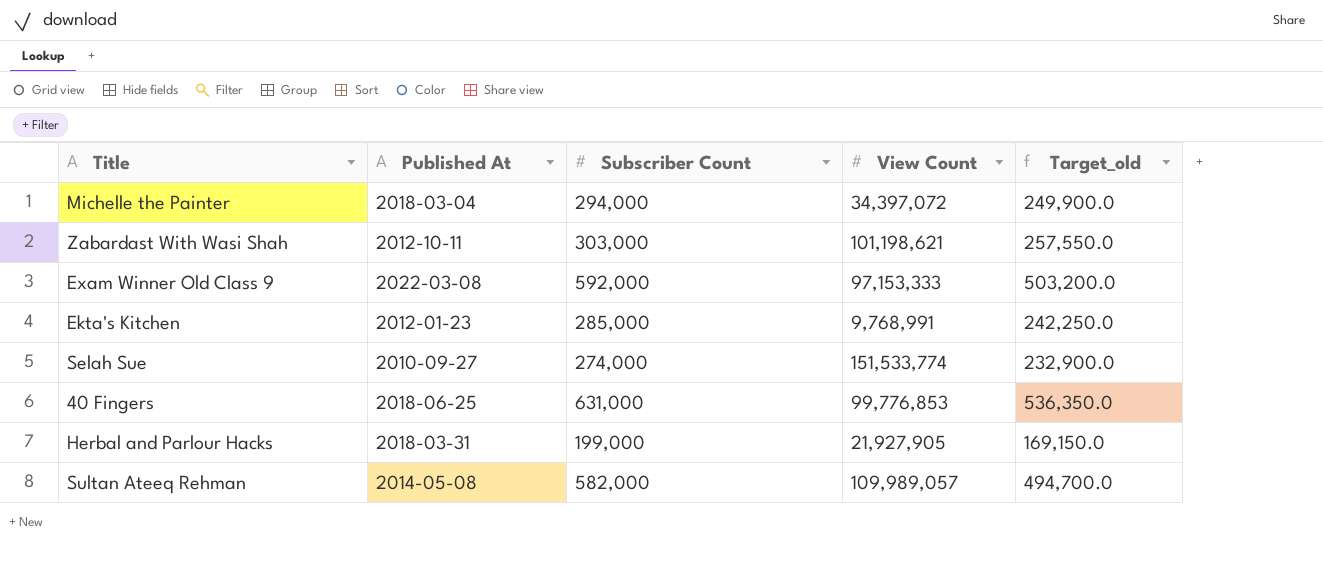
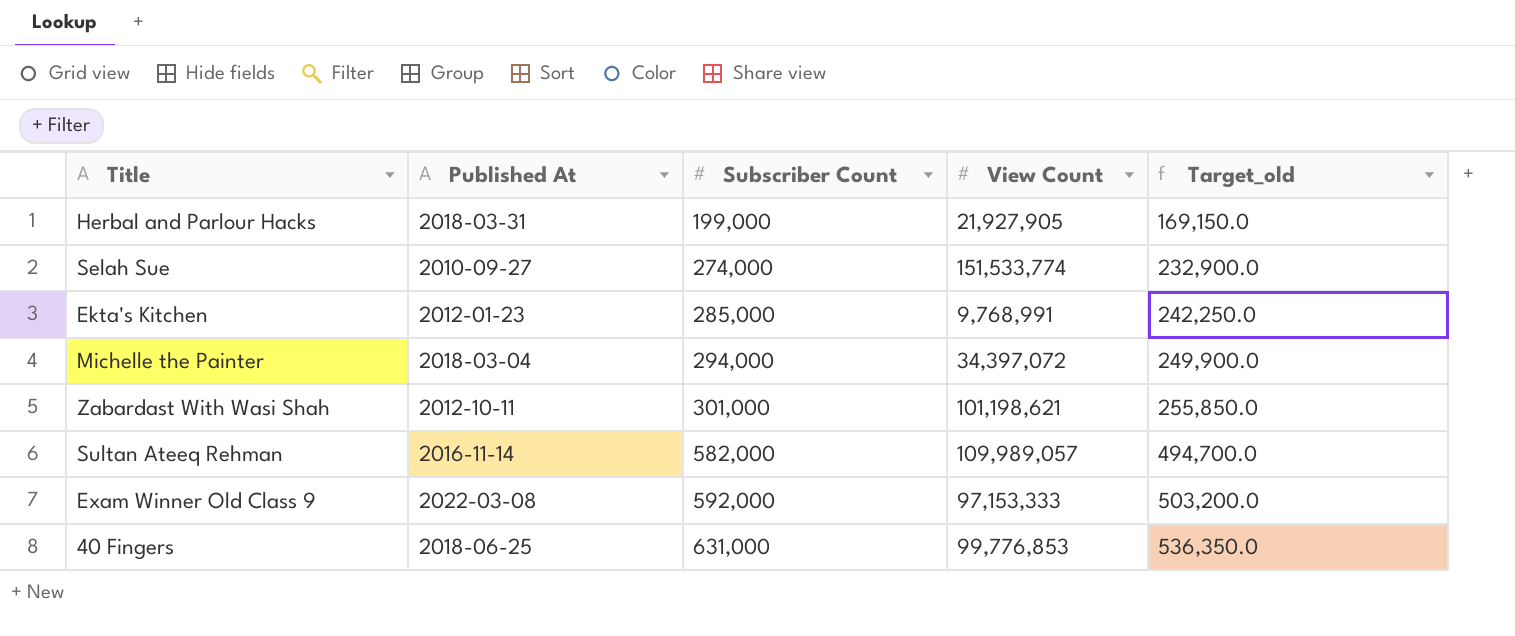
row order: none -> Subscriber Count ascending
Zabardast With Wasi Shah | Subscriber Count: 303,000 -> 301,000
Zabardast With Wasi Shah | Target_old: 257,550.0 -> 255,850.0
Sultan Ateeq Rehman | Published At: 2014-05-08 -> 2016-11-14

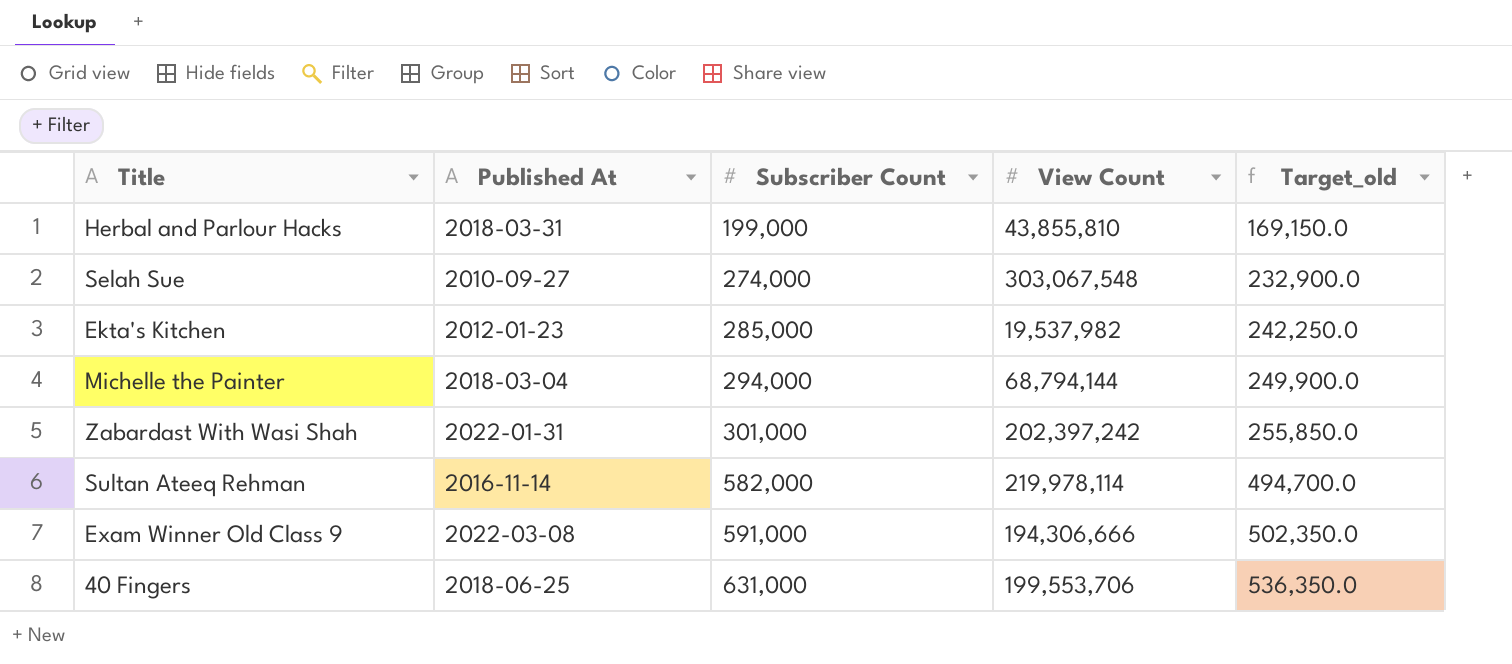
Herbal and Parlour Hacks | View Count: 21,927,905 -> 43,855,810
Selah Sue | View Count: 151,533,774 -> 303,067,548
Ekta's Kitchen | View Count: 9,768,991 -> 19,537,982
Michelle the Painter | View Count: 34,397,072 -> 68,794,144
Zabardast With Wasi Shah | Published At: 2012-10-11 -> 2022-01-31
Zabardast With Wasi Shah | View Count: 101,198,621 -> 202,397,242
Sultan Ateeq Rehman | View Count: 109,989,057 -> 219,978,114
Exam Winner Old Class 9 | Subscriber Count: 592,000 -> 591,000
Exam Winner Old Class 9 | View Count: 97,153,333 -> 194,306,666
Exam Winner Old Class 9 | Target_old: 503,200.0 -> 502,350.0
40 Fingers | View Count: 99,776,853 -> 199,553,706

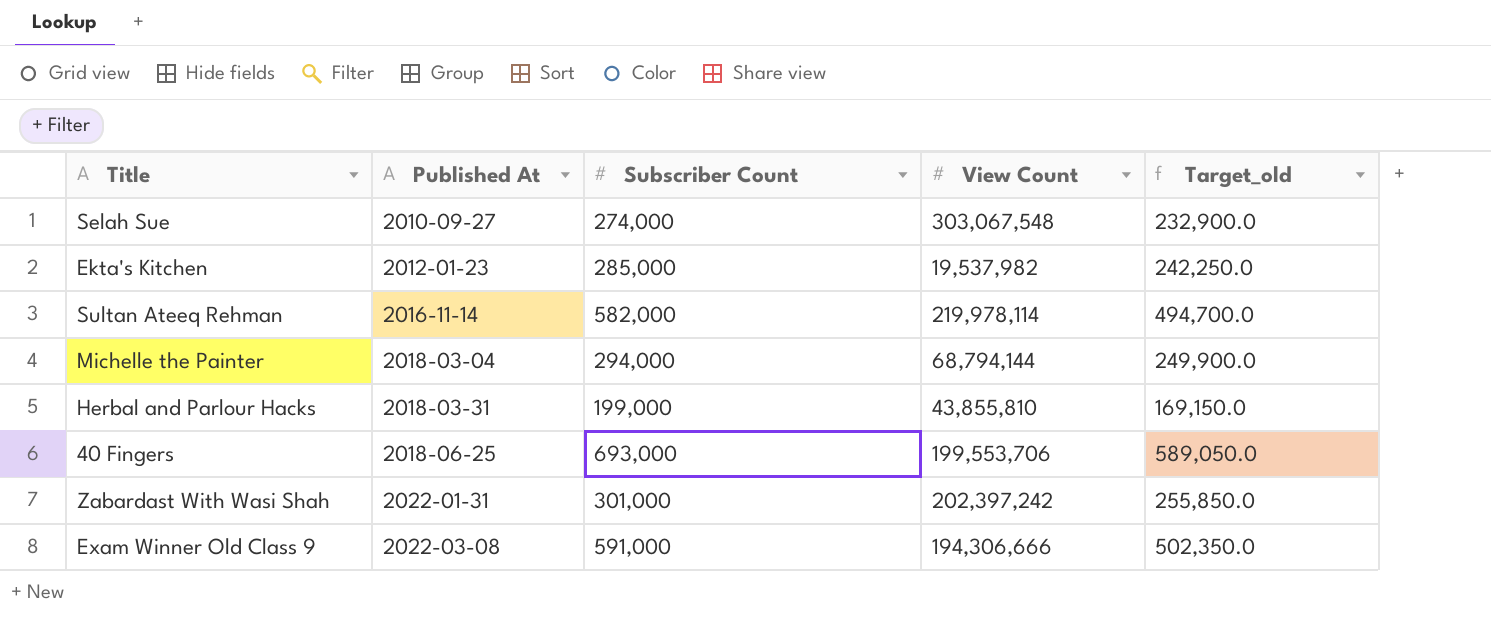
row order: Subscriber Count ascending -> Published At ascending
40 Fingers | Subscriber Count: 631,000 -> 693,000
40 Fingers | Target_old: 536,350.0 -> 589,050.0

